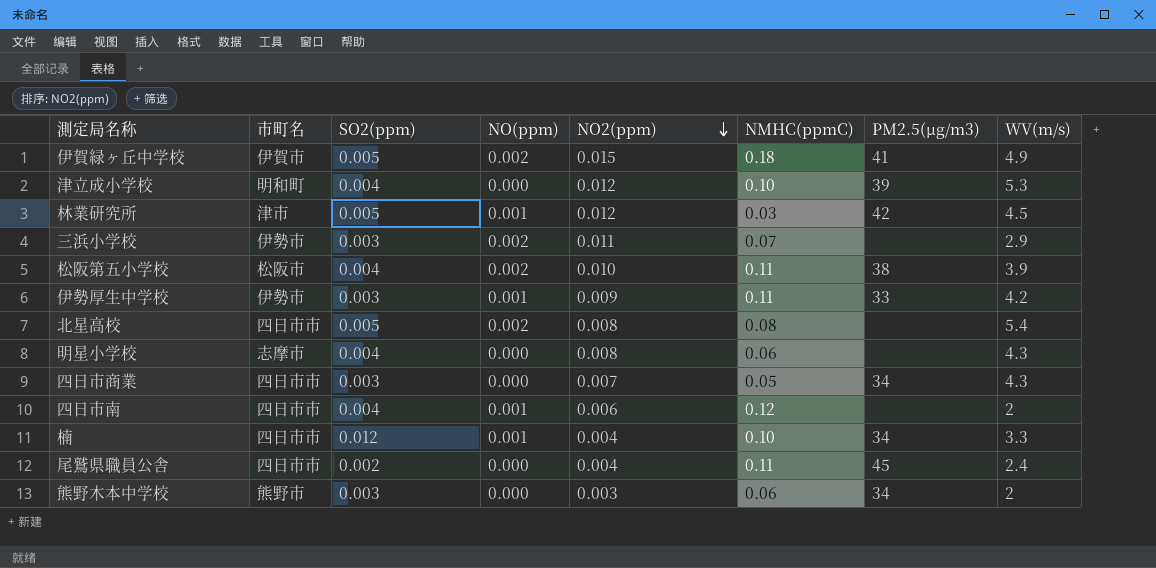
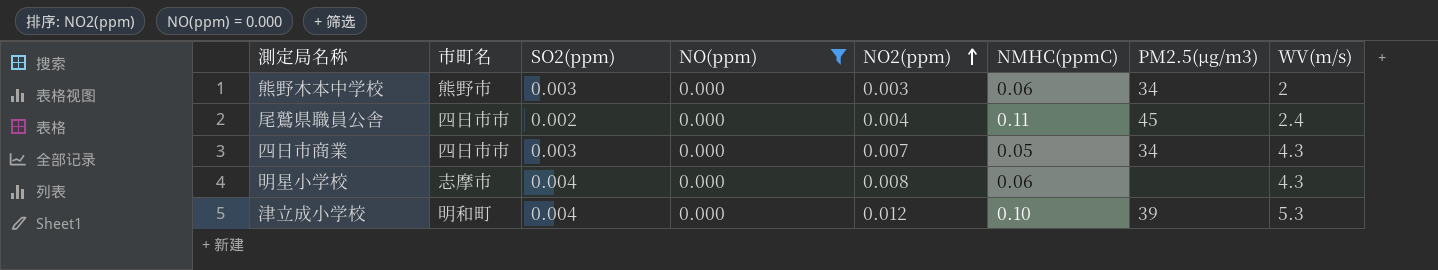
filter: none -> NO(ppm) = 0.000
row order: NO2(ppm) descending -> NO2(ppm) ascending

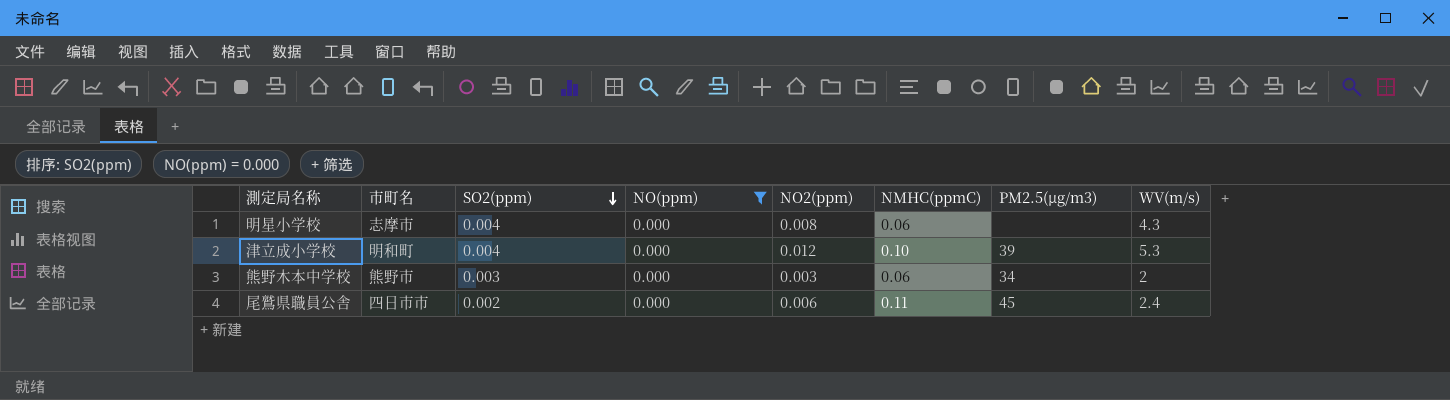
row order: NO2(ppm) ascending -> SO2(ppm) descending
row 四日市商業: 四日市市 | 0.003 | 0.000 | 0.007 | 0.05 | 34 | 4.3 -> none
尾鷲県職員公舎 | NO2(ppm): 0.004 -> 0.006

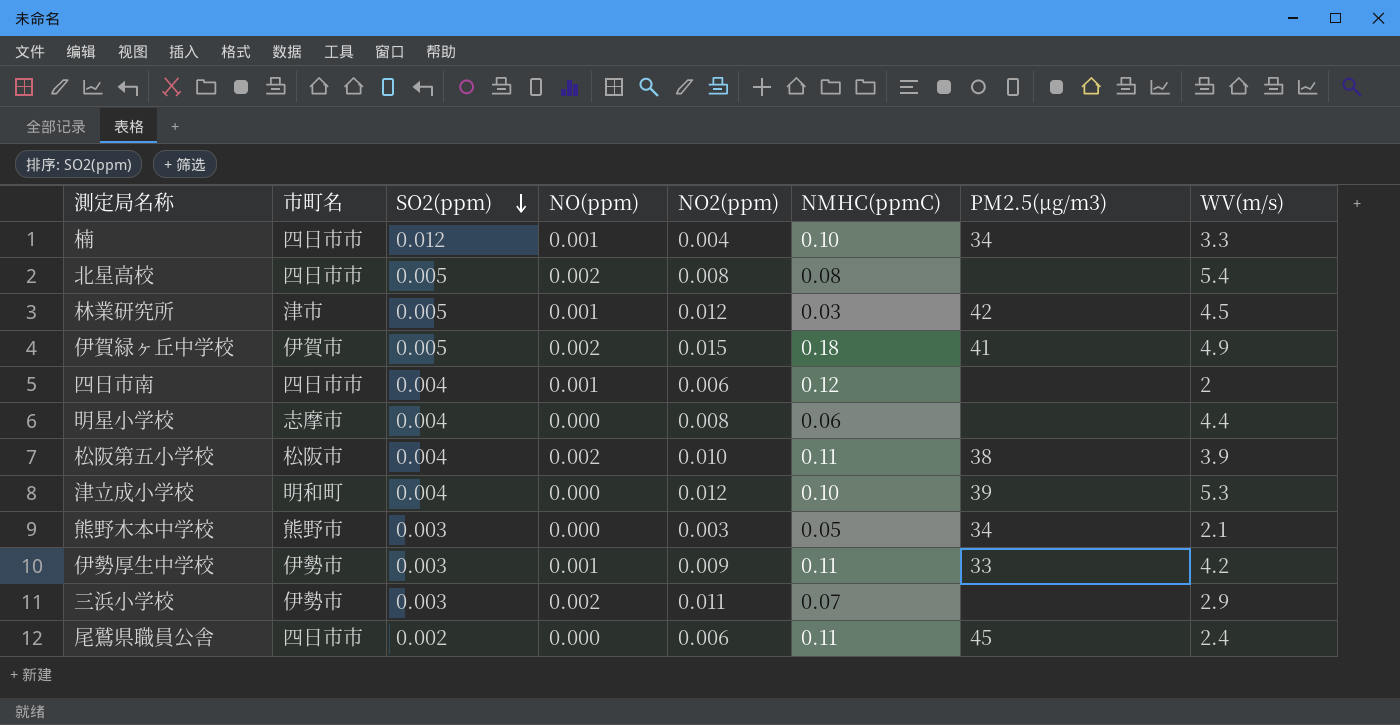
filter: NO(ppm) = 0.000 -> none
明星小学校 | WV(m/s): 4.3 -> 4.4
熊野木本中学校 | NMHC(ppmC): 0.06 -> 0.05
熊野木本中学校 | WV(m/s): 2 -> 2.1

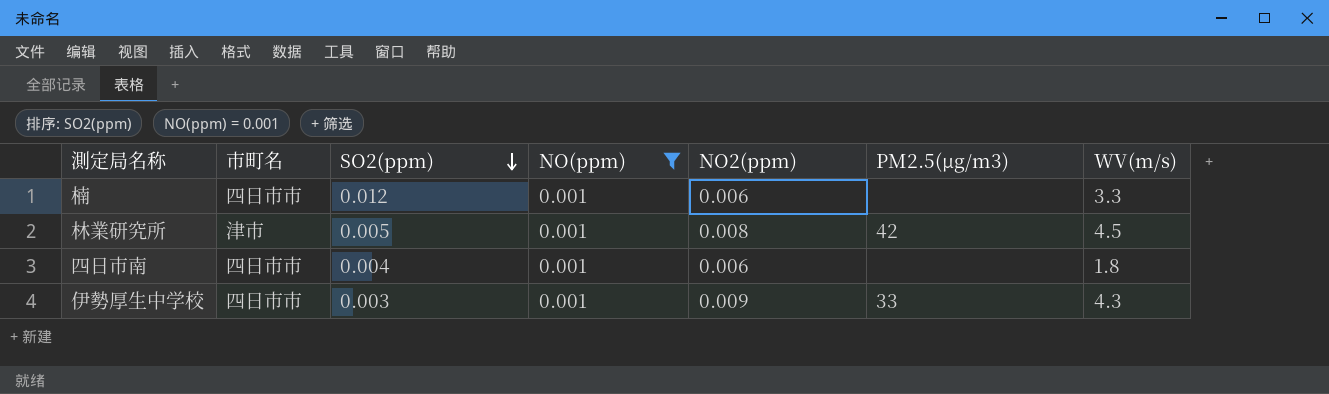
filter: none -> NO(ppm) = 0.001
column NMHC(ppmC) | position: 6 -> none
楠 | NO2(ppm): 0.004 -> 0.006
楠 | PM2.5(μg/m3): 34 -> none
林業研究所 | NO2(ppm): 0.012 -> 0.008
四日市南 | WV(m/s): 2 -> 1.8
伊勢厚生中学校 | 市町名: 伊勢市 -> 四日市市
伊勢厚生中学校 | WV(m/s): 4.2 -> 4.3

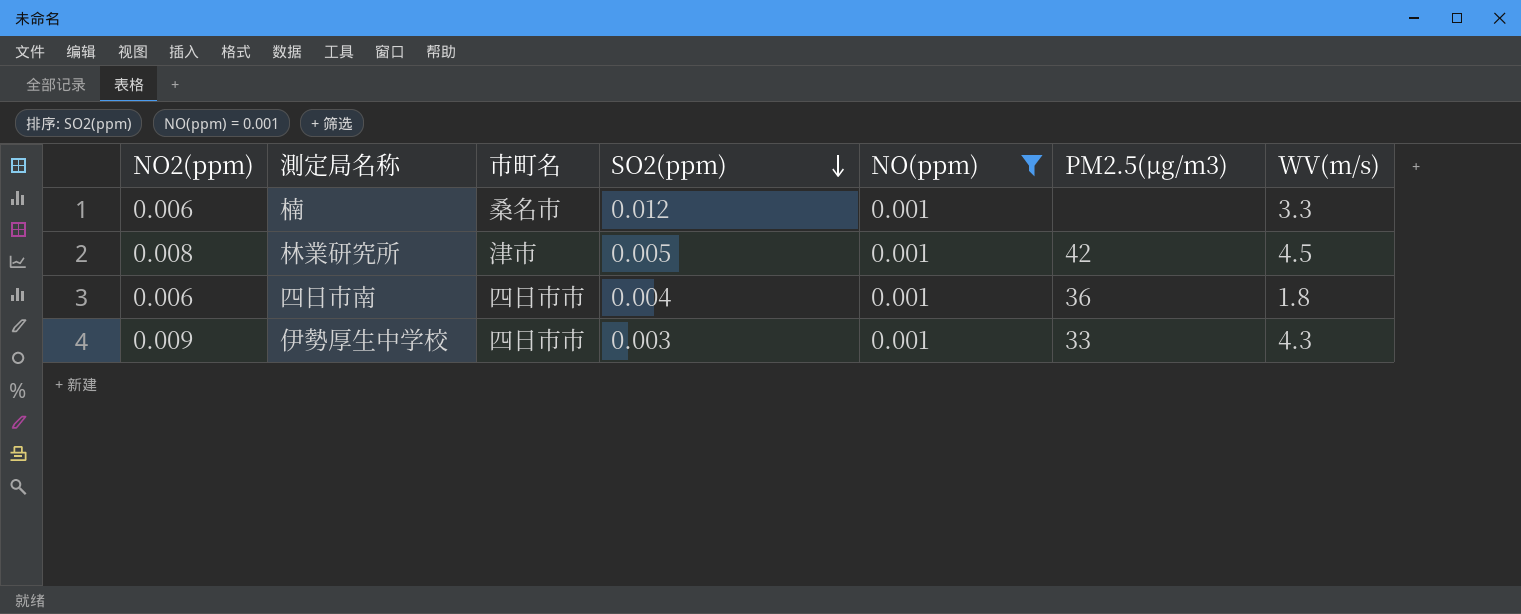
column NO2(ppm) | position: 5 -> 1
楠 | 市町名: 四日市市 -> 桑名市
四日市南 | PM2.5(μg/m3): none -> 36

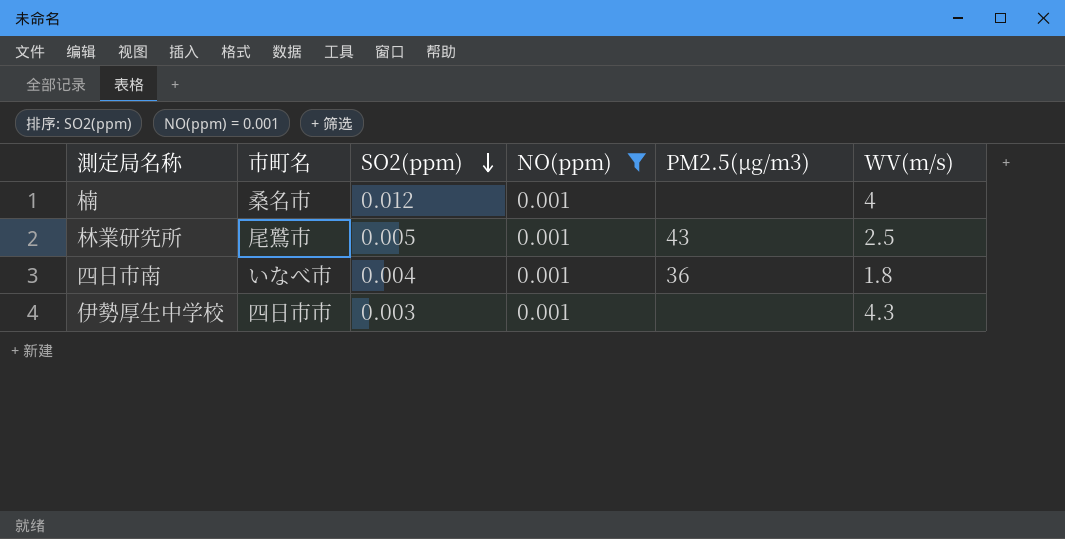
column NO2(ppm) | position: 1 -> none
楠 | WV(m/s): 3.3 -> 4
林業研究所 | 市町名: 津市 -> 尾鷲市
林業研究所 | PM2.5(μg/m3): 42 -> 43
林業研究所 | WV(m/s): 4.5 -> 2.5
四日市南 | 市町名: 四日市市 -> いなべ市
伊勢厚生中学校 | PM2.5(μg/m3): 33 -> none

